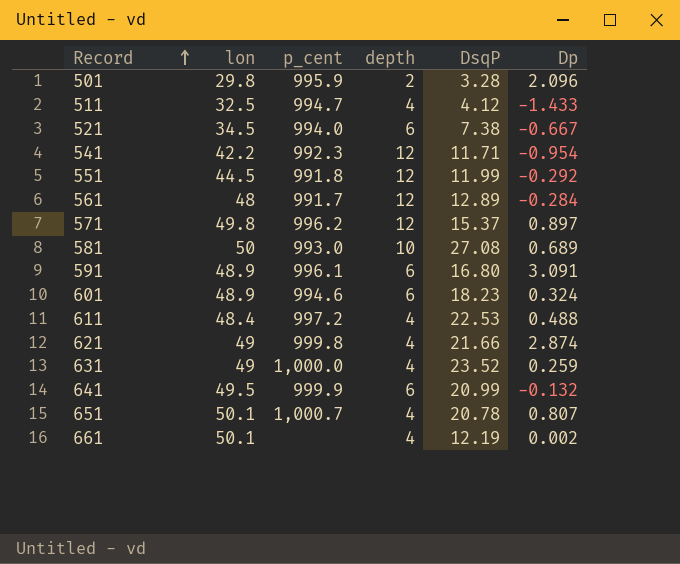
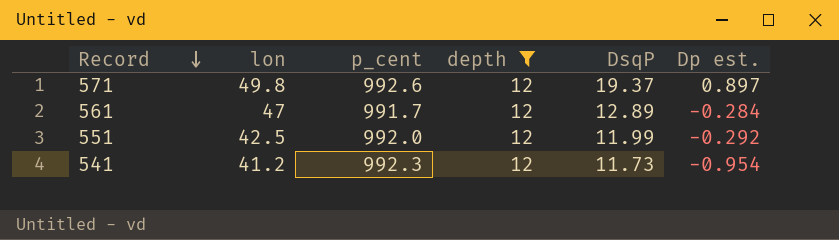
filter: none -> depth = 12
row order: Record ascending -> Record descending
column name: Dp -> Dp est.
571 | p_cent: 996.2 -> 992.6
571 | DsqP: 15.37 -> 19.37
561 | lon: 48 -> 47
551 | lon: 44.5 -> 42.5
551 | p_cent: 991.8 -> 992.0
541 | lon: 42.2 -> 41.2
541 | DsqP: 11.71 -> 11.73

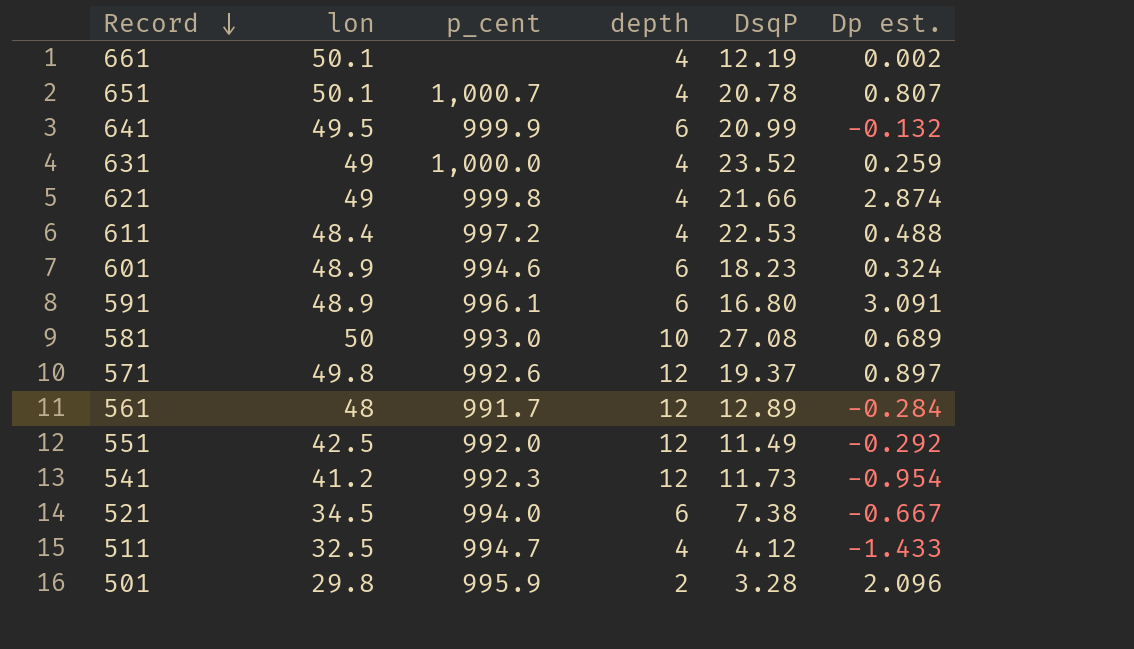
filter: depth = 12 -> none
561 | lon: 47 -> 48
551 | DsqP: 11.99 -> 11.49

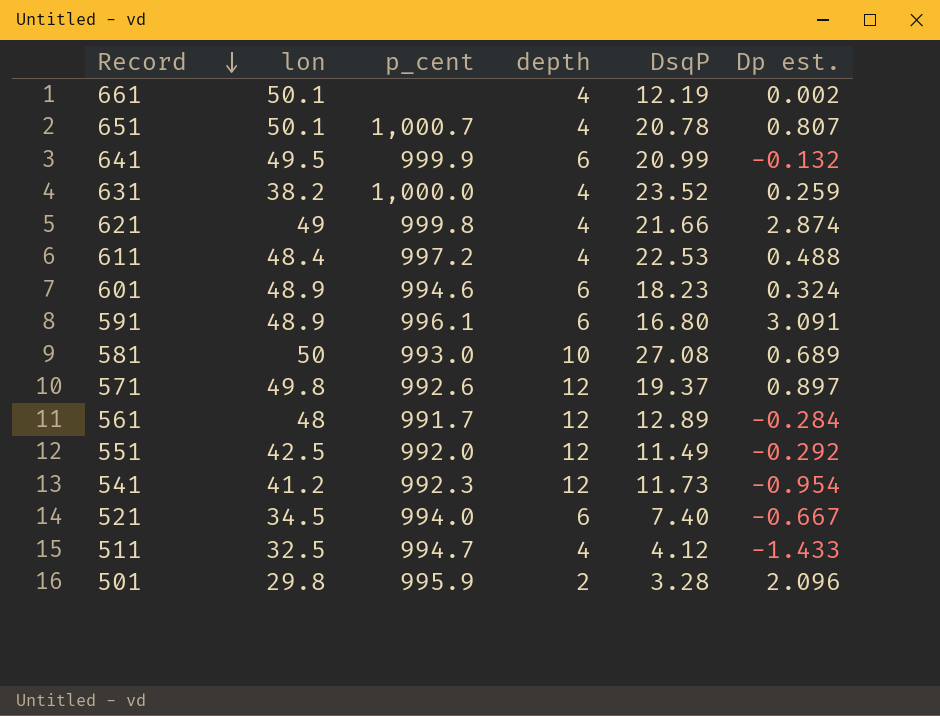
631 | lon: 49 -> 38.2
521 | DsqP: 7.38 -> 7.40

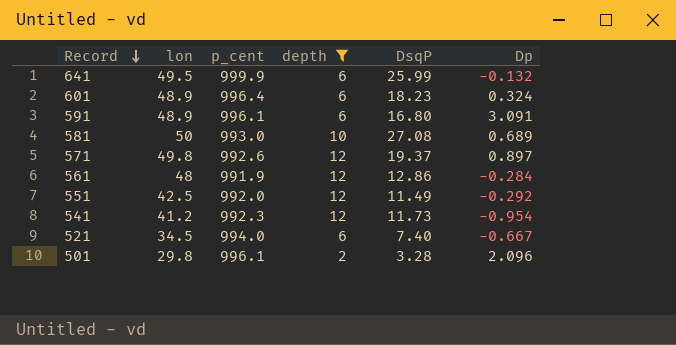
filter: none -> depth != 4
column name: Dp est. -> Dp
641 | DsqP: 20.99 -> 25.99
601 | p_cent: 994.6 -> 996.4
561 | p_cent: 991.7 -> 991.9
561 | DsqP: 12.89 -> 12.86
501 | p_cent: 995.9 -> 996.1

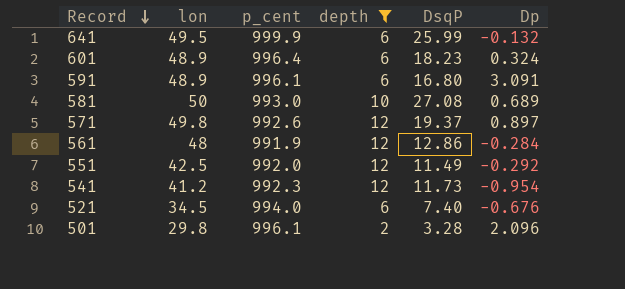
521 | Dp: -0.667 -> -0.676

